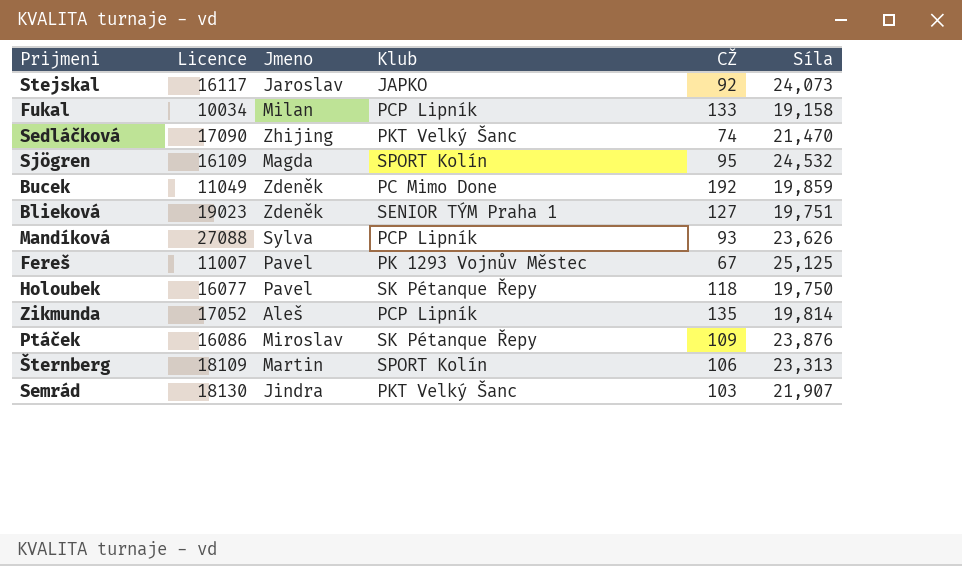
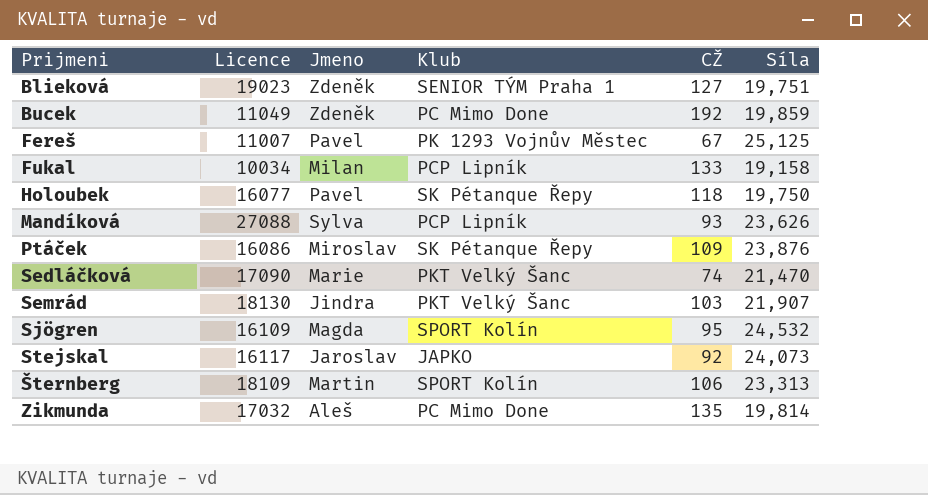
row order: none -> Prijmeni ascending
Sedláčková | Jmeno: Zhijing -> Marie
Zikmunda | Licence: 17052 -> 17032
Zikmunda | Klub: PCP Lipník -> PC Mimo Done

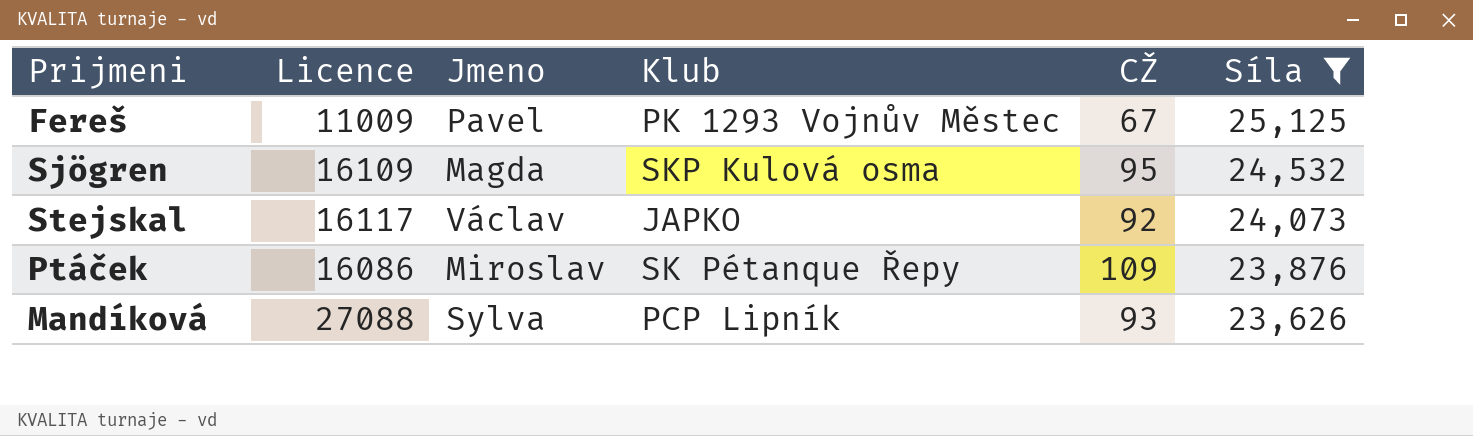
filter: none -> Síla >= 23,626
row order: Prijmeni ascending -> Síla descending
Fereš | Licence: 11007 -> 11009
Sjögren | Klub: SPORT Kolín -> SKP Kulová osma
Stejskal | Jmeno: Jaroslav -> Václav

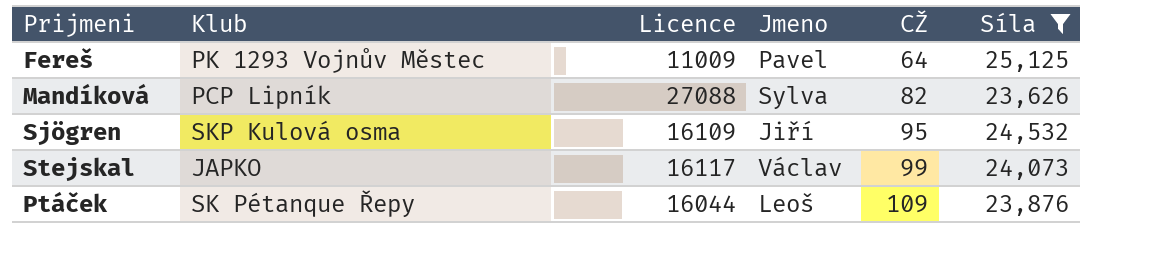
row order: Síla descending -> CŽ ascending
column Klub | position: 4 -> 2
Fereš | CŽ: 67 -> 64
Mandíková | CŽ: 93 -> 82
Sjögren | Jmeno: Magda -> Jiří
Stejskal | CŽ: 92 -> 99
Ptáček | Licence: 16086 -> 16044
Ptáček | Jmeno: Miroslav -> Leoš

